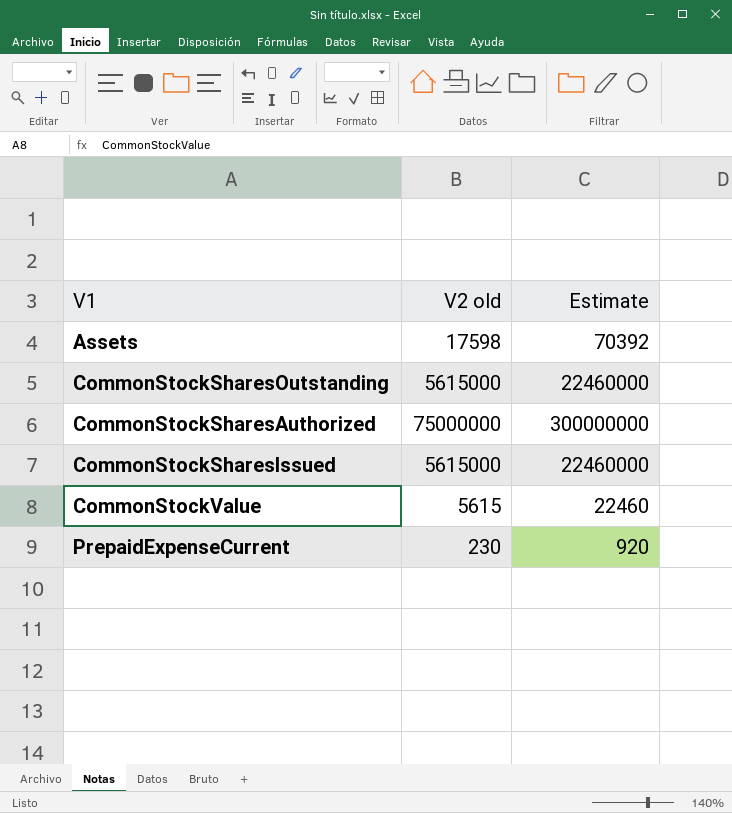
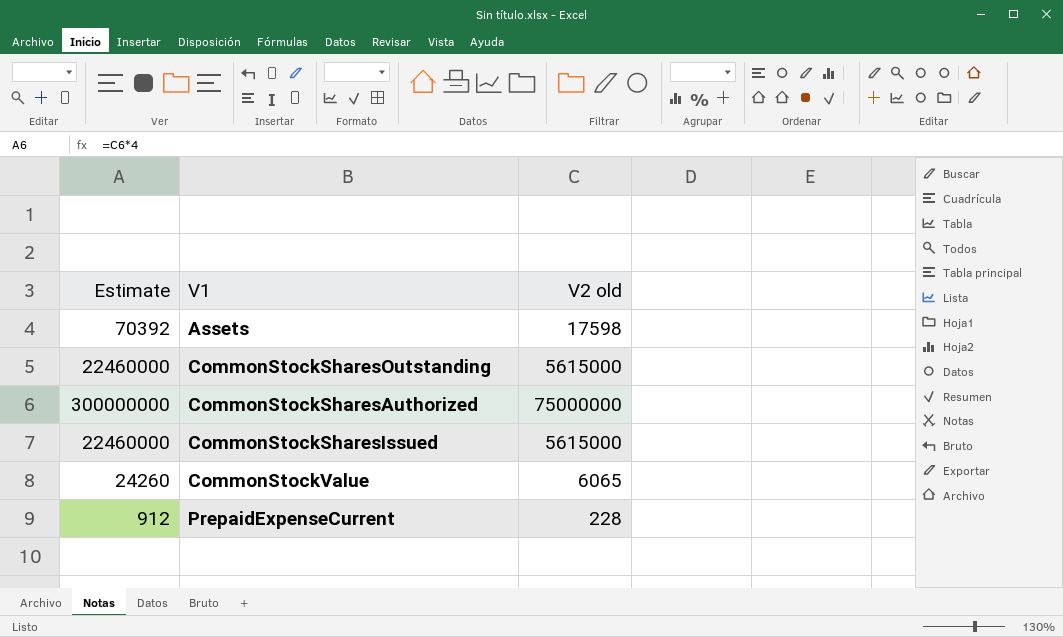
column Estimate | position: 3 -> 1
CommonStockValue | Estimate: 22460 -> 24260
CommonStockValue | V2 old: 5615 -> 6065
PrepaidExpenseCurrent | Estimate: 920 -> 912
PrepaidExpenseCurrent | V2 old: 230 -> 228

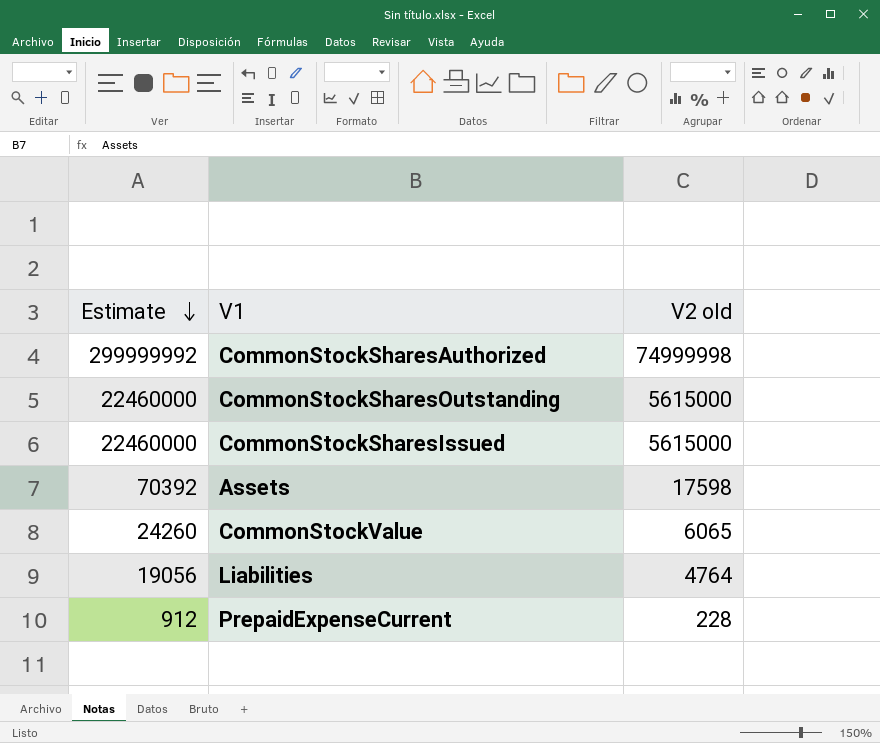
row order: none -> Estimate descending
CommonStockSharesAuthorized | Estimate: 300000000 -> 299999992
CommonStockSharesAuthorized | V2 old: 75000000 -> 74999998
row Liabilities: none -> 19056 | 4764

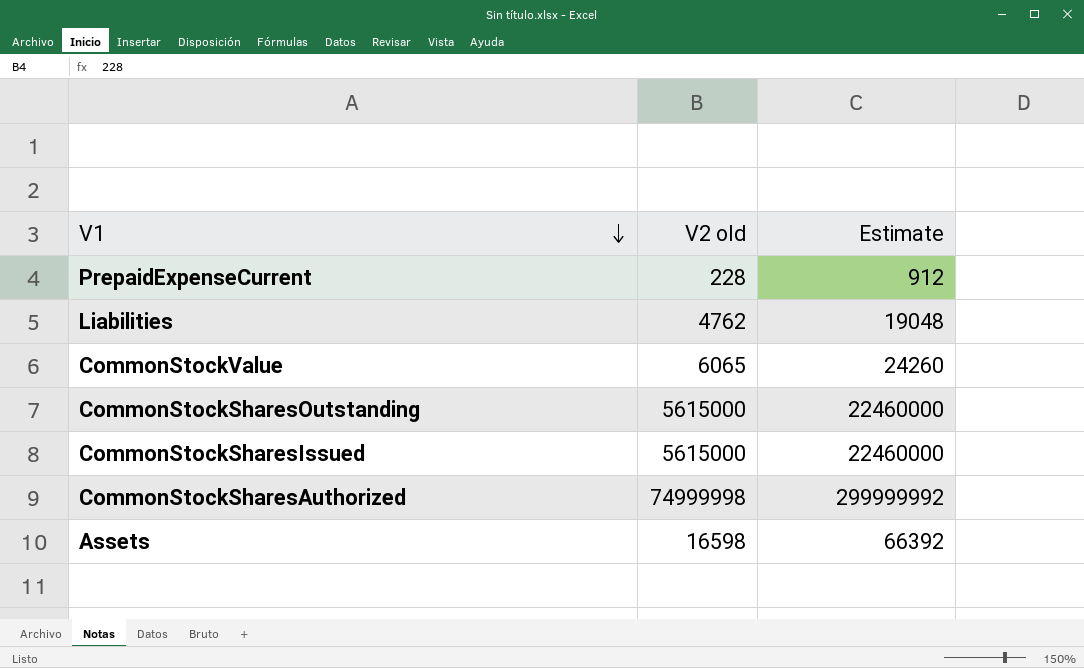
row order: Estimate descending -> V1 descending
column Estimate | position: 1 -> 3
Liabilities | V2 old: 4764 -> 4762
Liabilities | Estimate: 19056 -> 19048
Assets | V2 old: 17598 -> 16598
Assets | Estimate: 70392 -> 66392

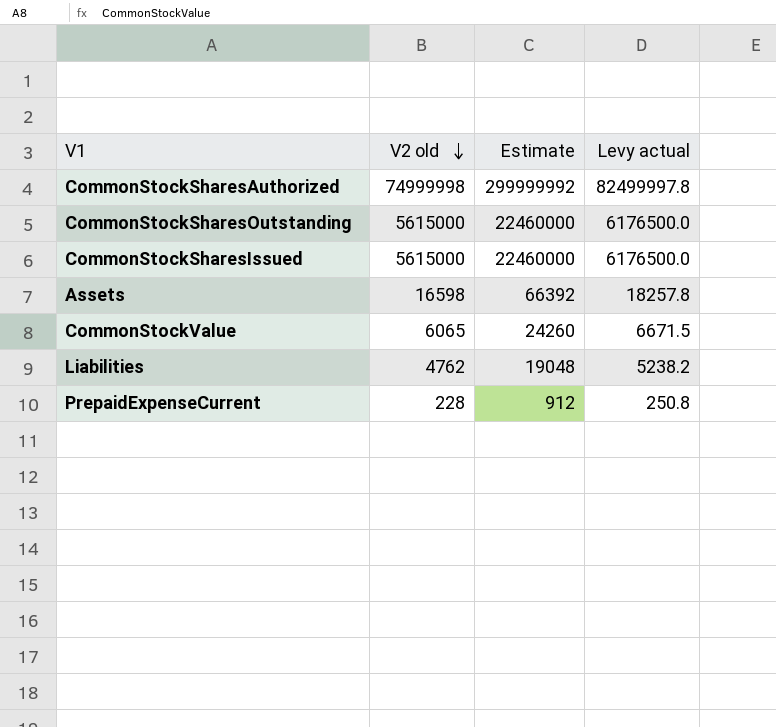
row order: V1 descending -> V2 old descending
column Levy actual | formula: none -> [V2 old] * 1.1

